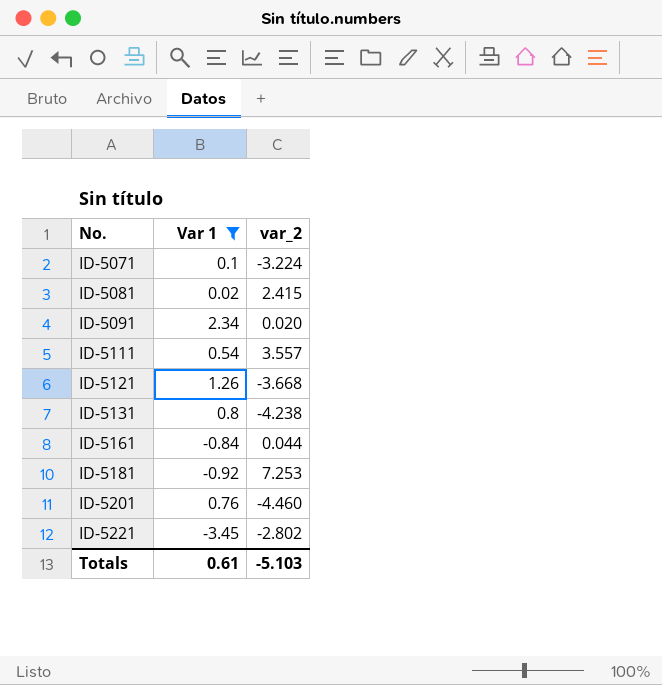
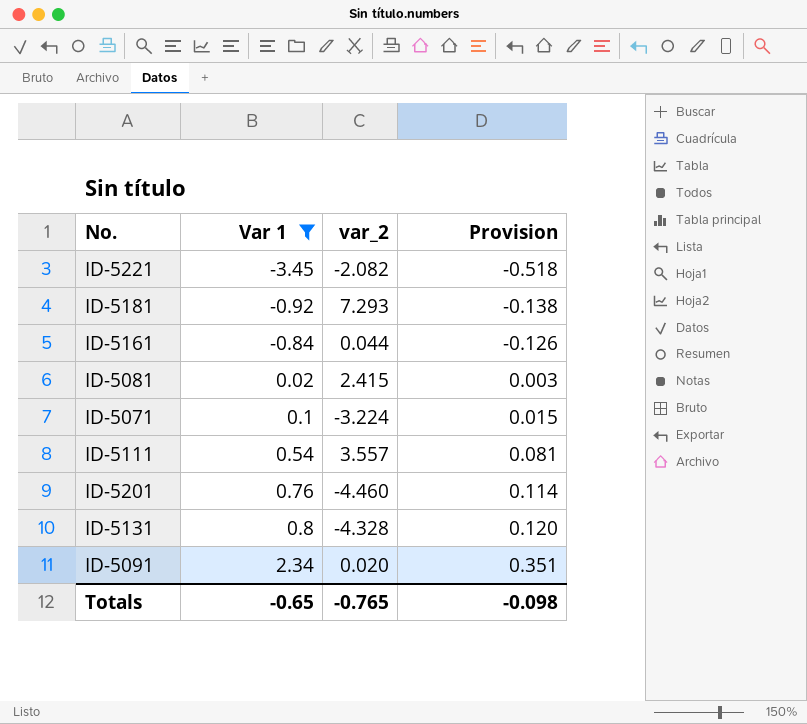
row order: No. ascending -> Var 1 ascending
column Provision | formula: none -> [Var 1] * 0.15
row ID-5121: 1.26 | -3.668 -> none
ID-5221 | var_2: -2.802 -> -2.082
ID-5181 | var_2: 7.253 -> 7.293
ID-5131 | var_2: -4.238 -> -4.328
Totals | Var 1: 0.61 -> -0.65
Totals | var_2: -5.103 -> -0.765

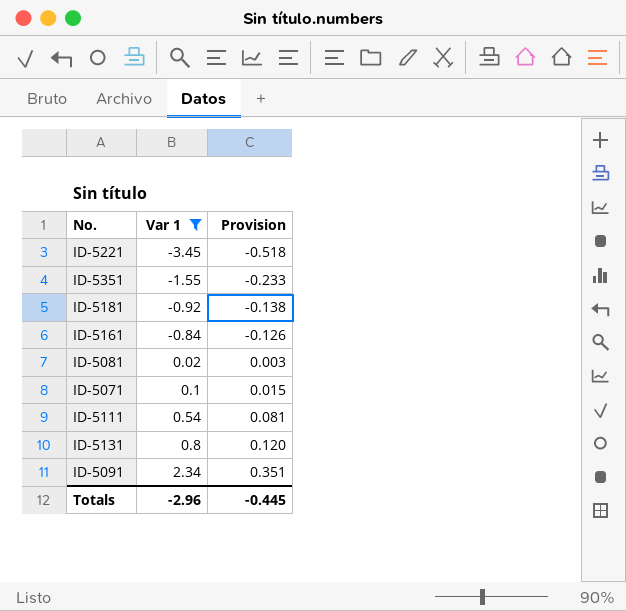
column var_2 | position: 3 -> none
row ID-5201: 0.76 | -4.460 | 0.114 -> none
row ID-5351: none -> -1.55 | -0.233
Totals | Var 1: -0.65 -> -2.96
Totals | Provision: -0.098 -> -0.445

